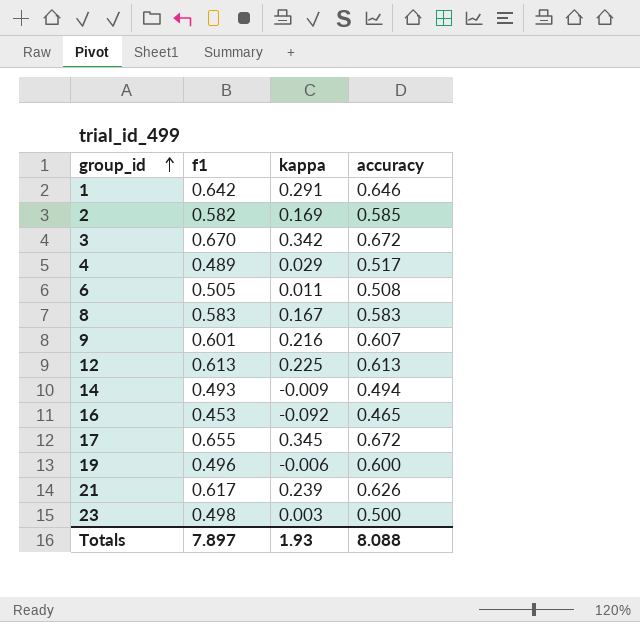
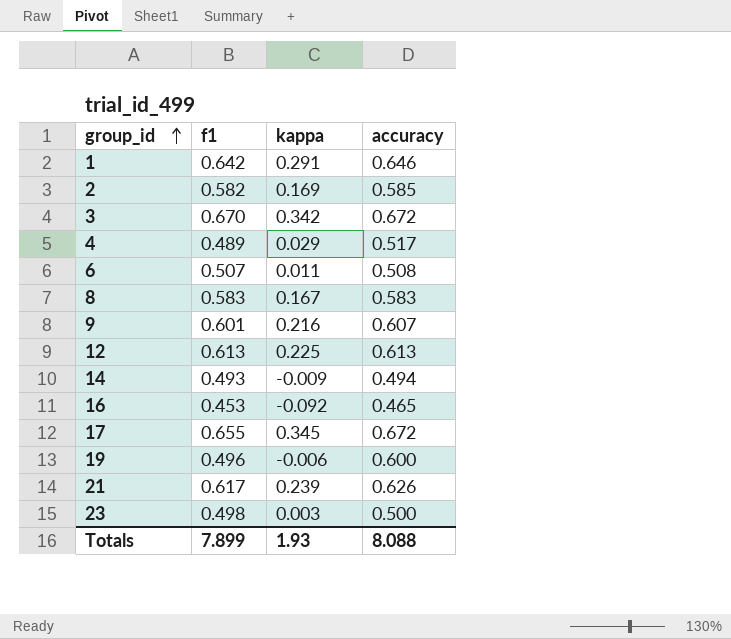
6 | f1: 0.505 -> 0.507
Totals | f1: 7.897 -> 7.899

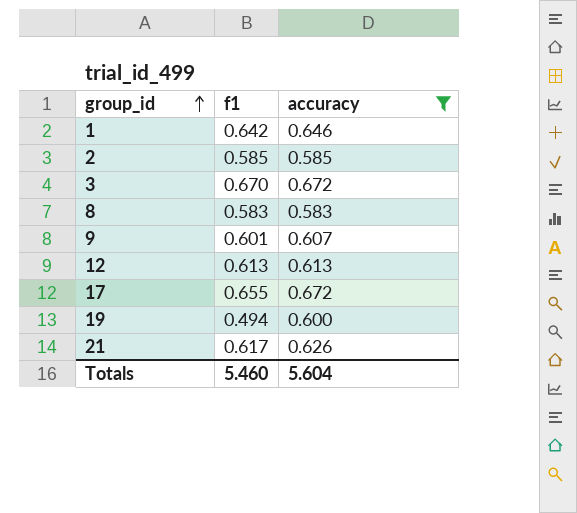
filter: none -> accuracy >= 0.583
column kappa | position: 3 -> none
2 | f1: 0.582 -> 0.585
19 | f1: 0.496 -> 0.494
Totals | f1: 7.899 -> 5.460
Totals | accuracy: 8.088 -> 5.604

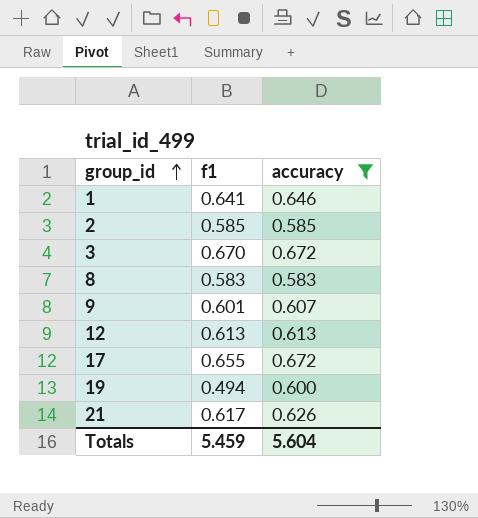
1 | f1: 0.642 -> 0.641
Totals | f1: 5.460 -> 5.459

